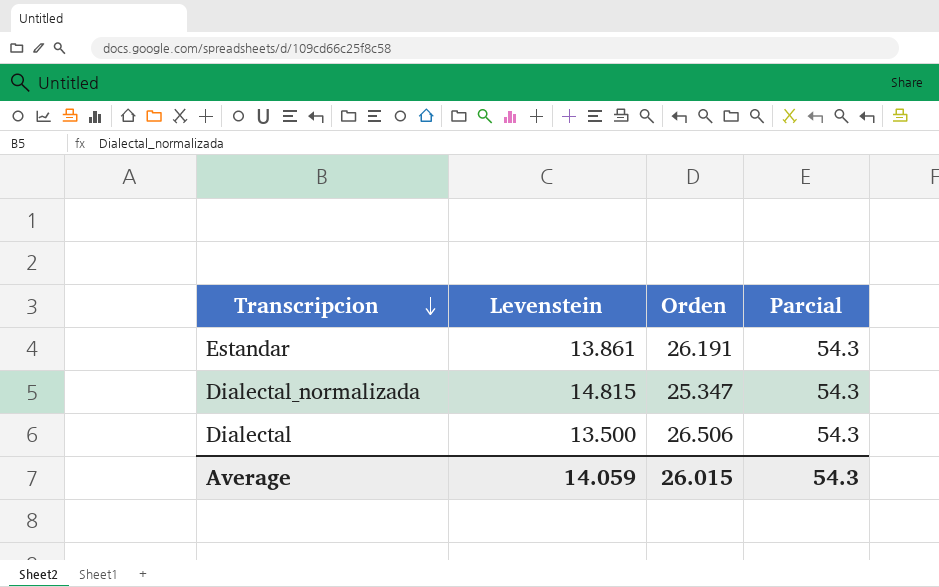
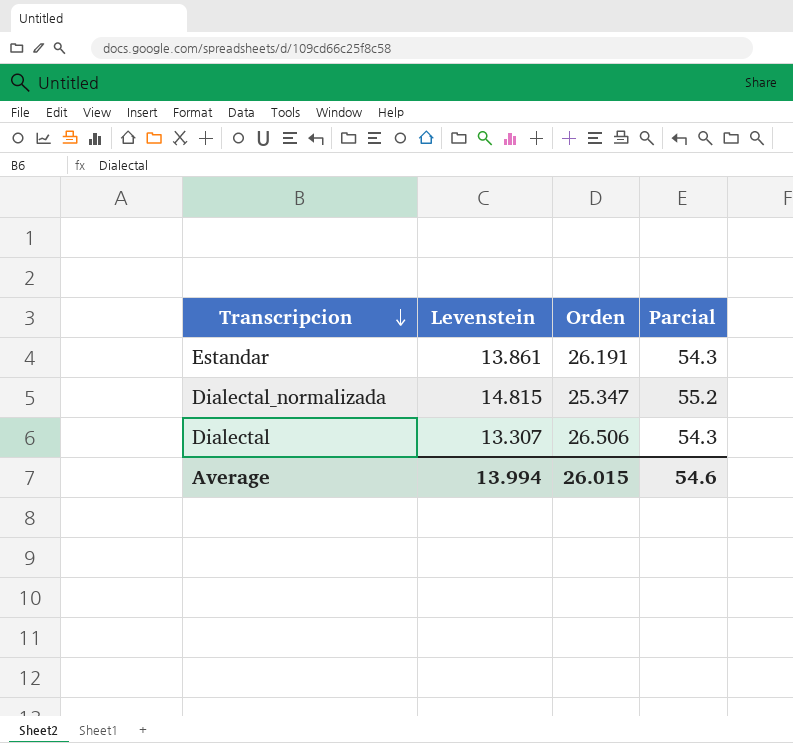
Dialectal_normalizada | Parcial: 54.3 -> 55.2
Dialectal | Levenstein: 13.500 -> 13.307
Average | Levenstein: 14.059 -> 13.994
Average | Parcial: 54.3 -> 54.6

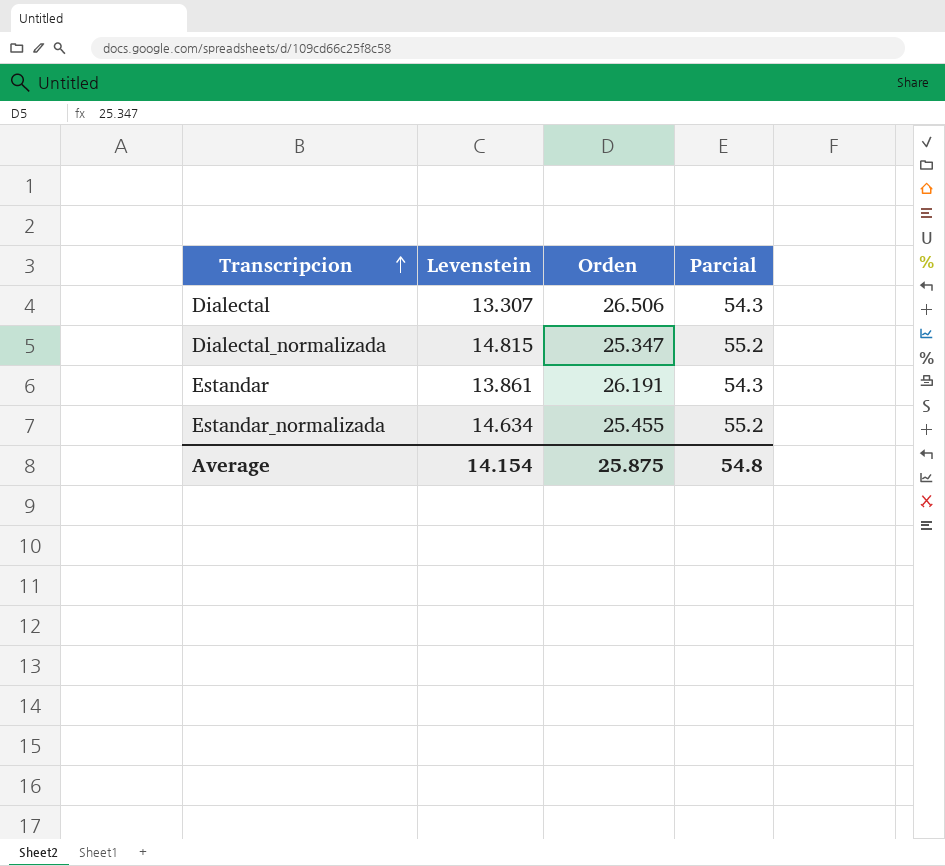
row order: Transcripcion descending -> Transcripcion ascending
row Estandar_normalizada: none -> 14.634 | 25.455 | 55.2
Average | Levenstein: 13.994 -> 14.154
Average | Orden: 26.015 -> 25.875
Average | Parcial: 54.6 -> 54.8

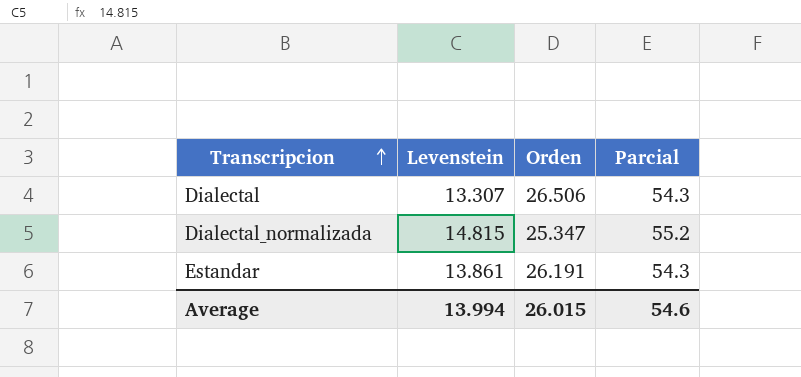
row Estandar_normalizada: 14.634 | 25.455 | 55.2 -> none
Average | Levenstein: 14.154 -> 13.994
Average | Orden: 25.875 -> 26.015
Average | Parcial: 54.8 -> 54.6

